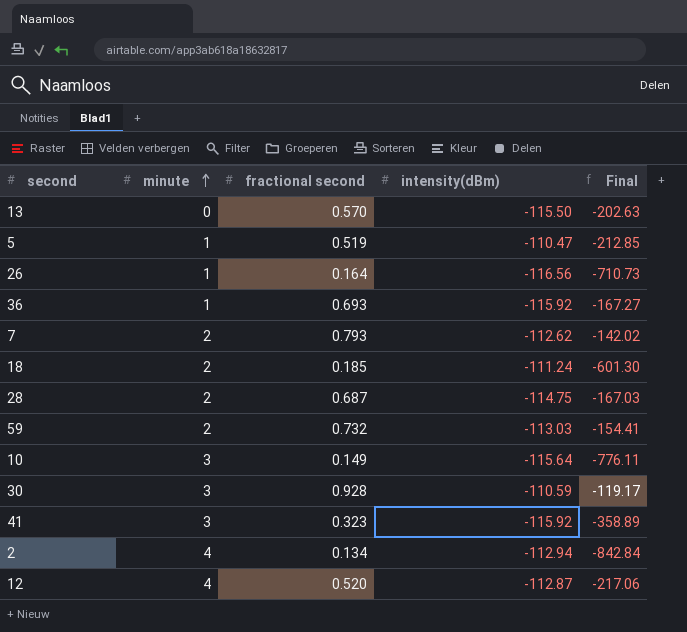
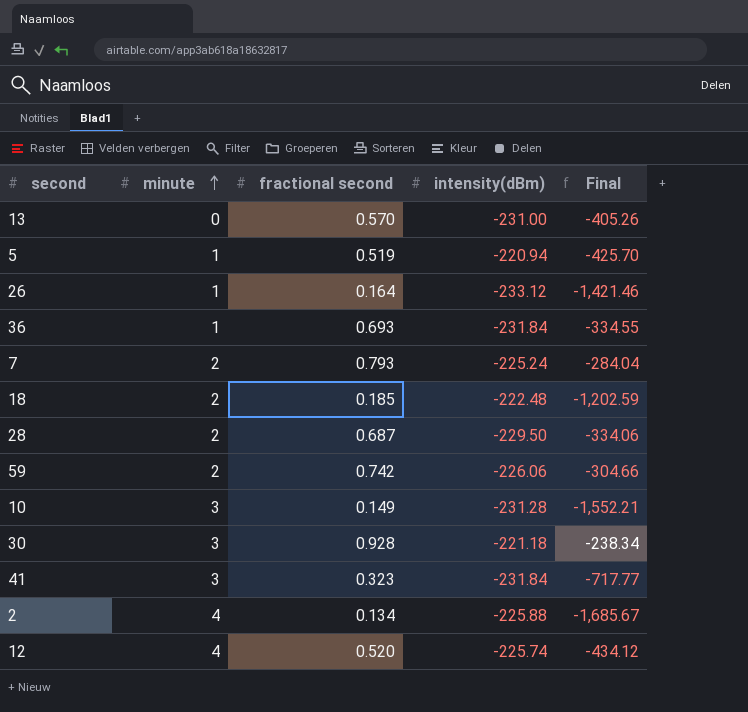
13 | intensity(dBm): -115.50 -> -231.00
13 | Final: -202.63 -> -405.26
5 | intensity(dBm): -110.47 -> -220.94
5 | Final: -212.85 -> -425.70
26 | intensity(dBm): -116.56 -> -233.12
26 | Final: -710.73 -> -1,421.46
36 | intensity(dBm): -115.92 -> -231.84
36 | Final: -167.27 -> -334.55
7 | intensity(dBm): -112.62 -> -225.24
7 | Final: -142.02 -> -284.04
18 | intensity(dBm): -111.24 -> -222.48
18 | Final: -601.30 -> -1,202.59
28 | intensity(dBm): -114.75 -> -229.50
28 | Final: -167.03 -> -334.06
59 | fractional second: 0.732 -> 0.742
59 | intensity(dBm): -113.03 -> -226.06
59 | Final: -154.41 -> -304.66
10 | intensity(dBm): -115.64 -> -231.28
10 | Final: -776.11 -> -1,552.21
30 | intensity(dBm): -110.59 -> -221.18
30 | Final: -119.17 -> -238.34
41 | intensity(dBm): -115.92 -> -231.84
41 | Final: -358.89 -> -717.77
2 | intensity(dBm): -112.94 -> -225.88
2 | Final: -842.84 -> -1,685.67
12 | intensity(dBm): -112.87 -> -225.74
12 | Final: -217.06 -> -434.12

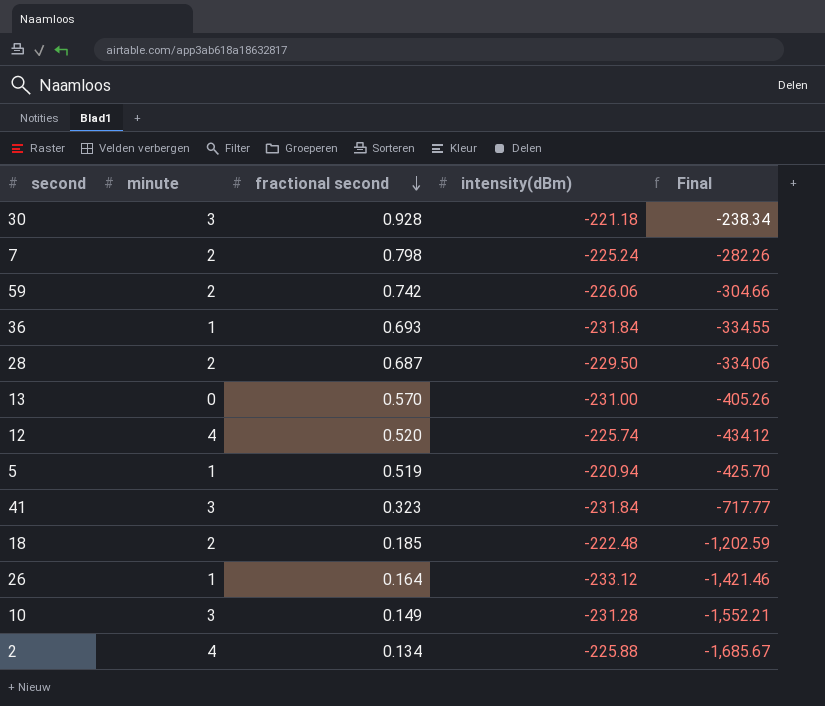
row order: minute ascending -> fractional second descending
7 | fractional second: 0.793 -> 0.798
7 | Final: -284.04 -> -282.26

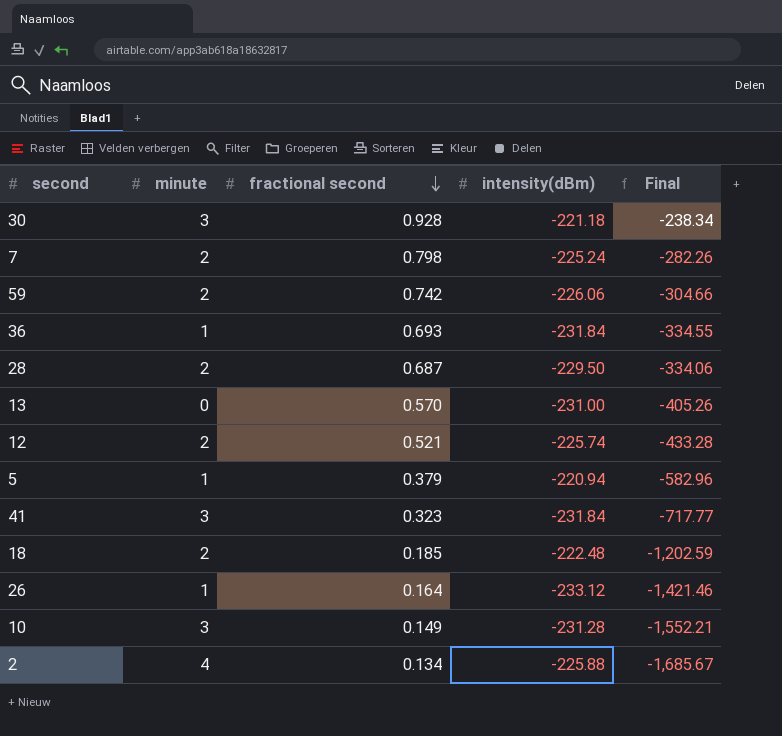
12 | minute: 4 -> 2
12 | fractional second: 0.520 -> 0.521
12 | Final: -434.12 -> -433.28
5 | fractional second: 0.519 -> 0.379
5 | Final: -425.70 -> -582.96

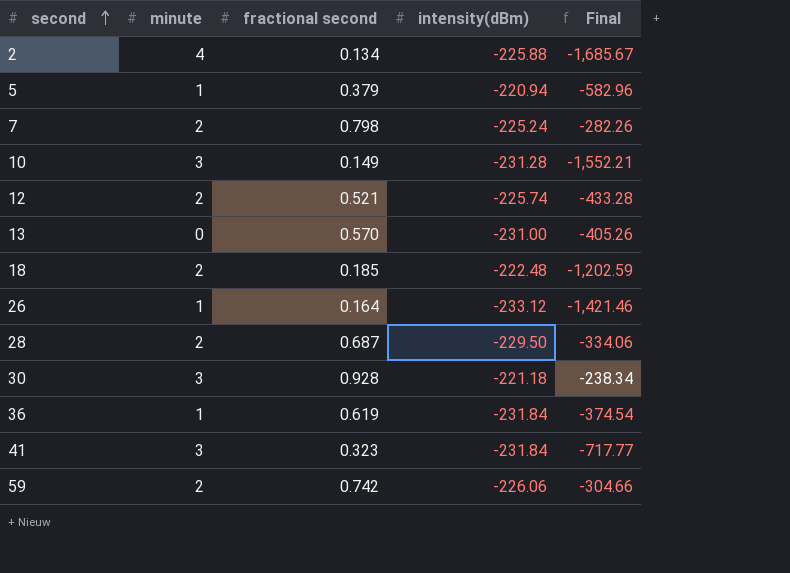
row order: fractional second descending -> second ascending
36 | fractional second: 0.693 -> 0.619
36 | Final: -334.55 -> -374.54

